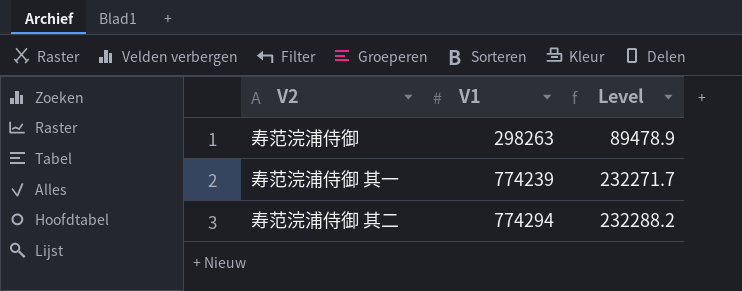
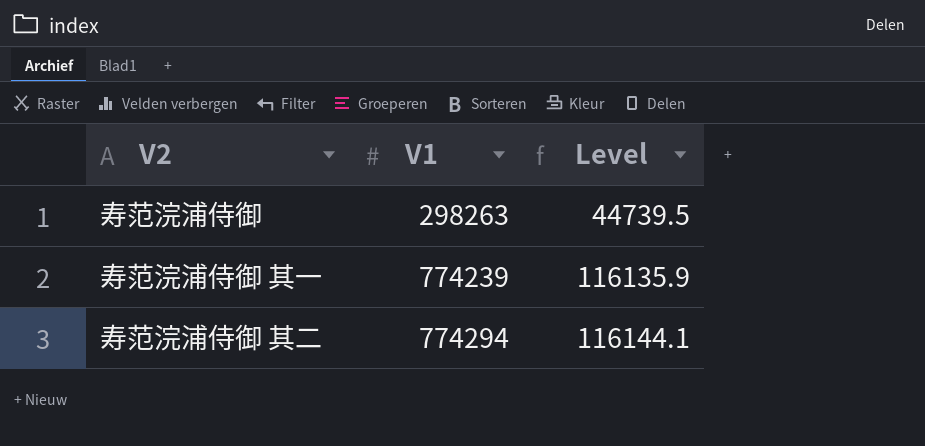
column Level | formula: [V1] * 0.3 -> [V1] * 0.15

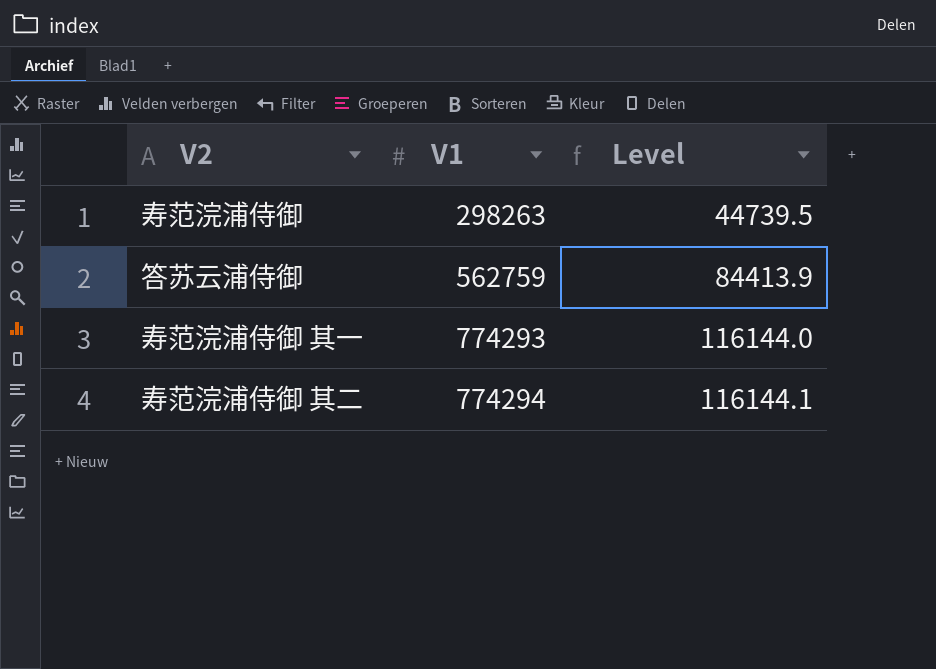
row 答苏云浦侍御: none -> 562759 | 84413.9
寿范浣浦侍御 其一 | V1: 774239 -> 774293
寿范浣浦侍御 其一 | Level: 116135.9 -> 116144.0

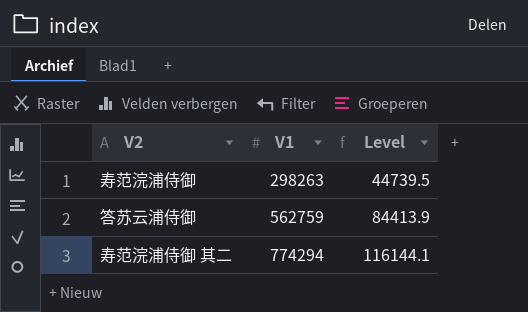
row 寿范浣浦侍御 其一: 774293 | 116144.0 -> none

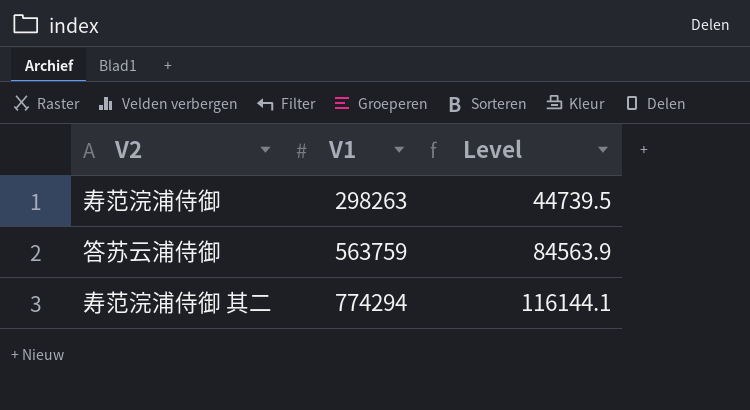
答苏云浦侍御 | V1: 562759 -> 563759
答苏云浦侍御 | Level: 84413.9 -> 84563.9

